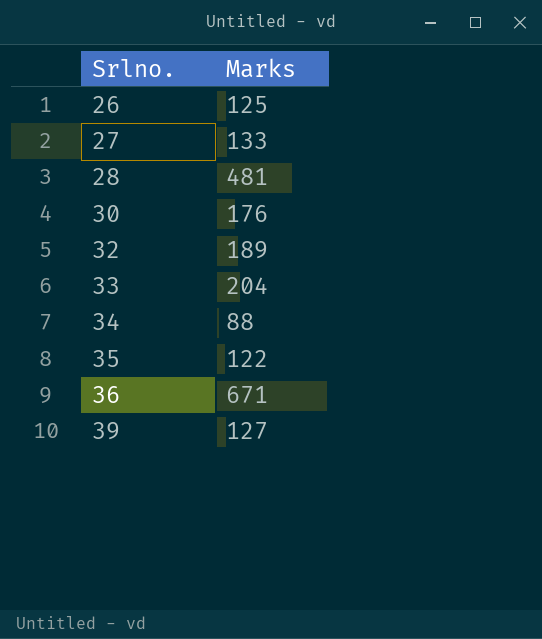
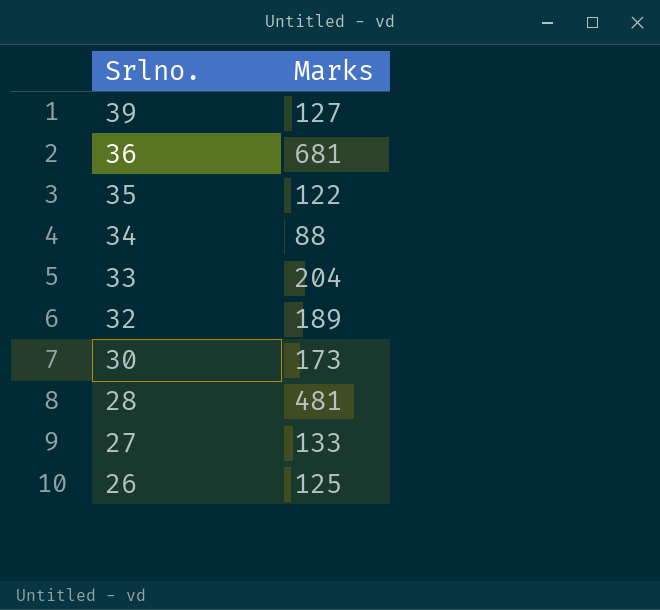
row order: Srlno. ascending -> Srlno. descending
36 | Marks: 671 -> 681
30 | Marks: 176 -> 173

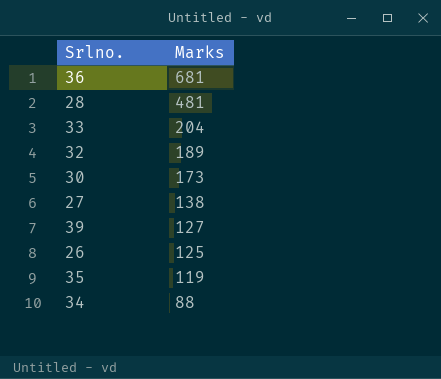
row order: Srlno. descending -> Marks descending
27 | Marks: 133 -> 138
35 | Marks: 122 -> 119

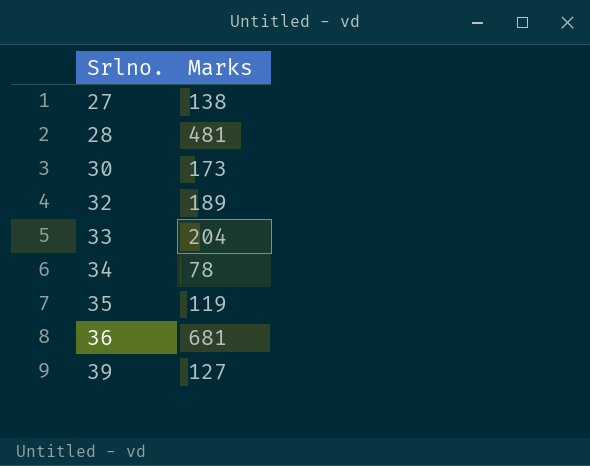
row order: Marks descending -> Srlno. ascending
row 26: 125 -> none
34 | Marks: 88 -> 78

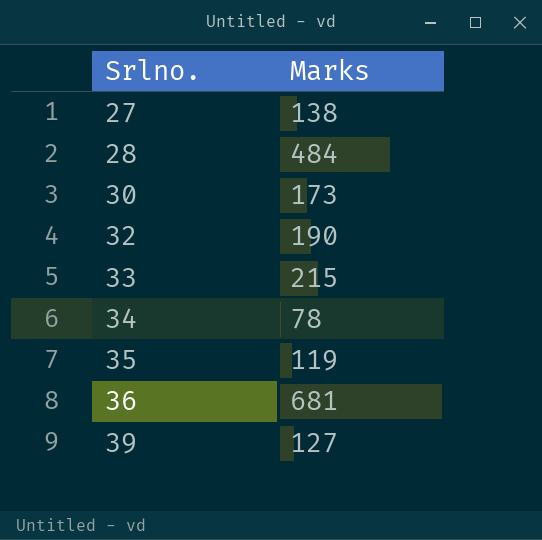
28 | Marks: 481 -> 484
32 | Marks: 189 -> 190
33 | Marks: 204 -> 215

